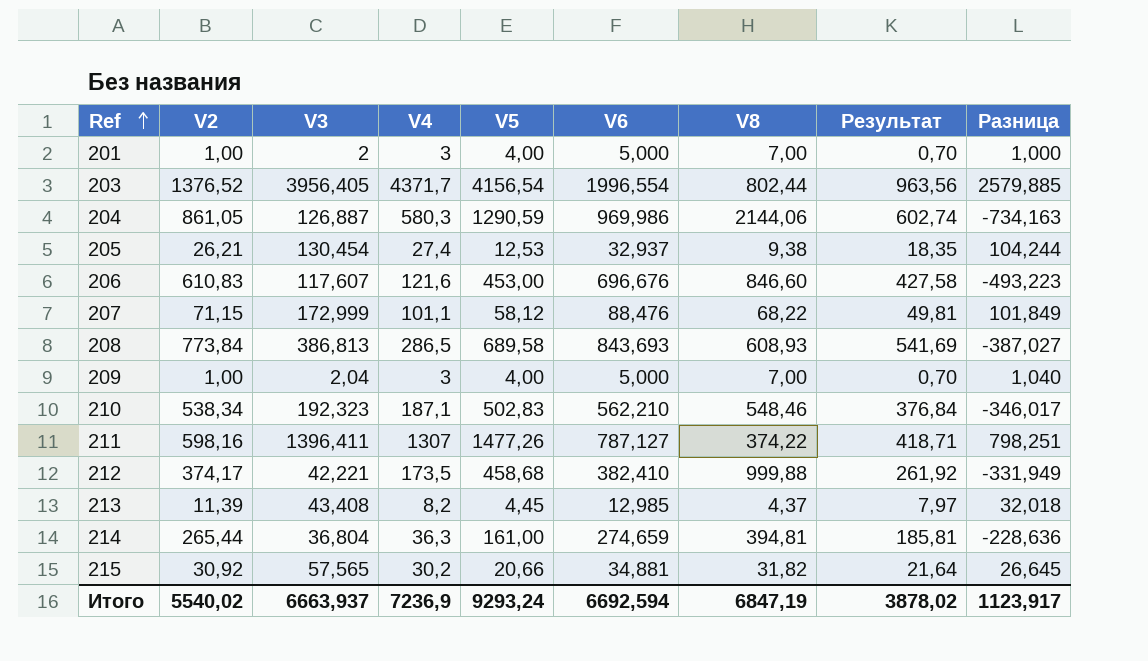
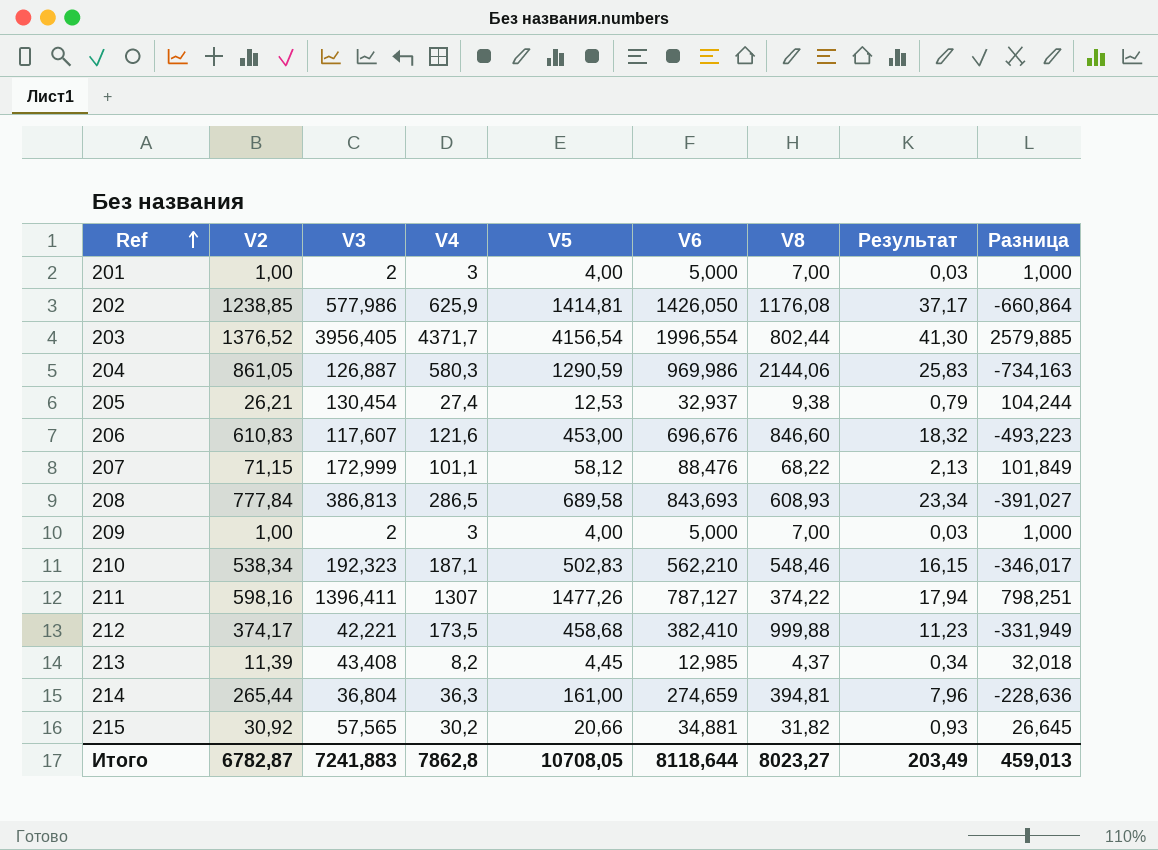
column Результат | formula: [V2] * 0,7 -> [V2] * 0,03
row 202: none -> 1238,85 | 577,986 | 625,9 | 1414,81 | 1426,050 | 1176,08 | 37,17 | -660,864
208 | V2: 773,84 -> 777,84
208 | Разница: -387,027 -> -391,027
209 | V3: 2,04 -> 2
209 | Разница: 1,040 -> 1,000
Итого | V2: 5540,02 -> 6782,87
Итого | V3: 6663,937 -> 7241,883
Итого | V4: 7236,9 -> 7862,8
Итого | V5: 9293,24 -> 10708,05
Итого | V6: 6692,594 -> 8118,644
Итого | V8: 6847,19 -> 8023,27
Итого | Результат: 3878,02 -> 203,49
Итого | Разница: 1123,917 -> 459,013

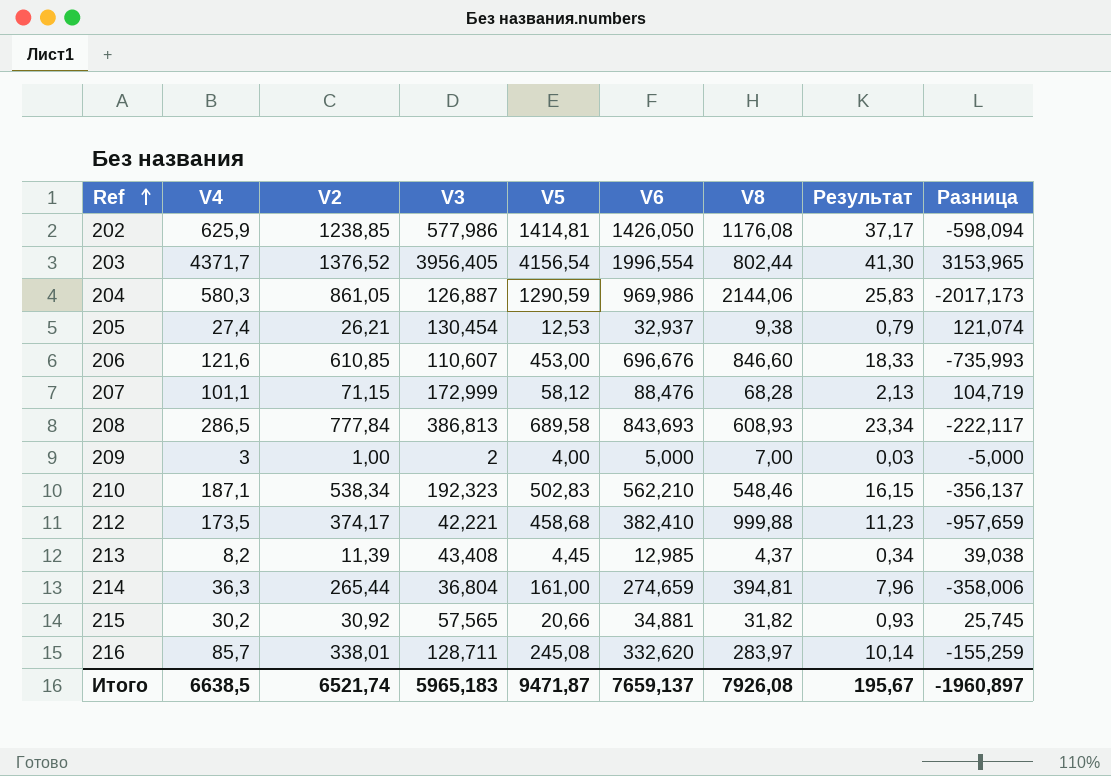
column V4 | position: 4 -> 2
column Разница | formula: [V3] - [V2] -> [V3] - [V8]
row 201: 1,00 | 2 | 3 | 4,00 | 5,000 | 7,00 | 0,03 | 1,000 -> none
row 211: 598,16 | 1396,411 | 1307 | 1477,26 | 787,127 | 374,22 | 17,94 | 798,251 -> none
206 | V2: 610,83 -> 610,85
206 | V3: 117,607 -> 110,607
206 | Результат: 18,32 -> 18,33
207 | V8: 68,22 -> 68,28
row 216: none -> 85,7 | 338,01 | 128,711 | 245,08 | 332,620 | 283,97 | 10,14 | -155,259
Итого | V4: 7862,8 -> 6638,5
Итого | V2: 6782,87 -> 6521,74
Итого | V3: 7241,883 -> 5965,183
Итого | V5: 10708,05 -> 9471,87
Итого | V6: 8118,644 -> 7659,137
Итого | V8: 8023,27 -> 7926,08
Итого | Результат: 203,49 -> 195,67
Итого | Разница: 459,013 -> -1960,897

